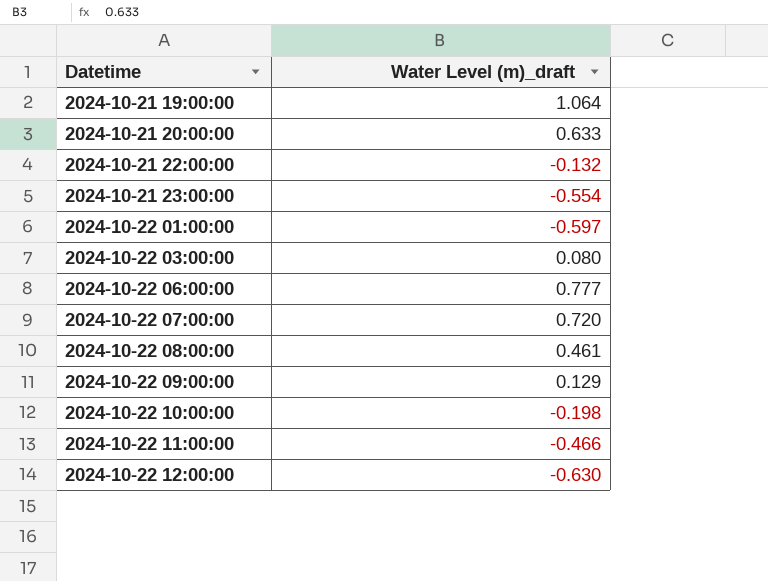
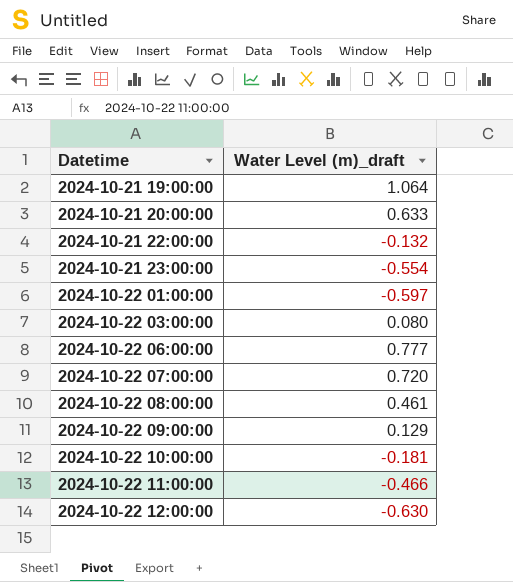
2024-10-22 10:00:00 | Water Level (m)_draft: -0.198 -> -0.181

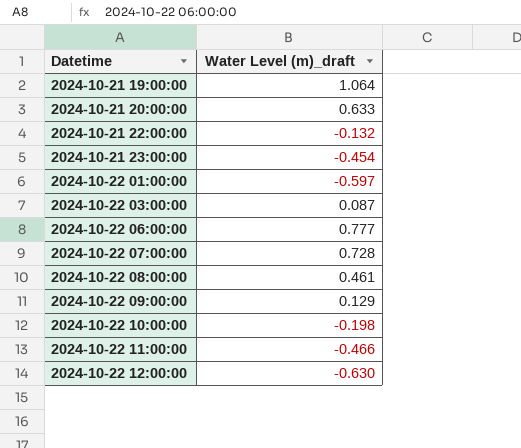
2024-10-21 23:00:00 | Water Level (m)_draft: -0.554 -> -0.454
2024-10-22 03:00:00 | Water Level (m)_draft: 0.080 -> 0.087
2024-10-22 07:00:00 | Water Level (m)_draft: 0.720 -> 0.728
2024-10-22 10:00:00 | Water Level (m)_draft: -0.181 -> -0.198

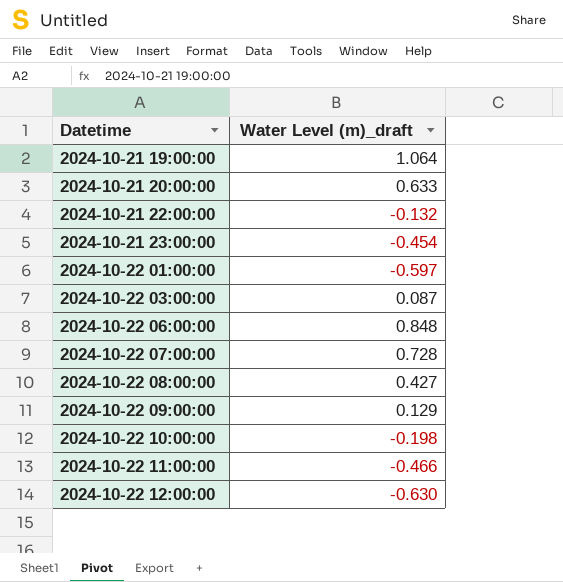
2024-10-22 06:00:00 | Water Level (m)_draft: 0.777 -> 0.848
2024-10-22 08:00:00 | Water Level (m)_draft: 0.461 -> 0.427

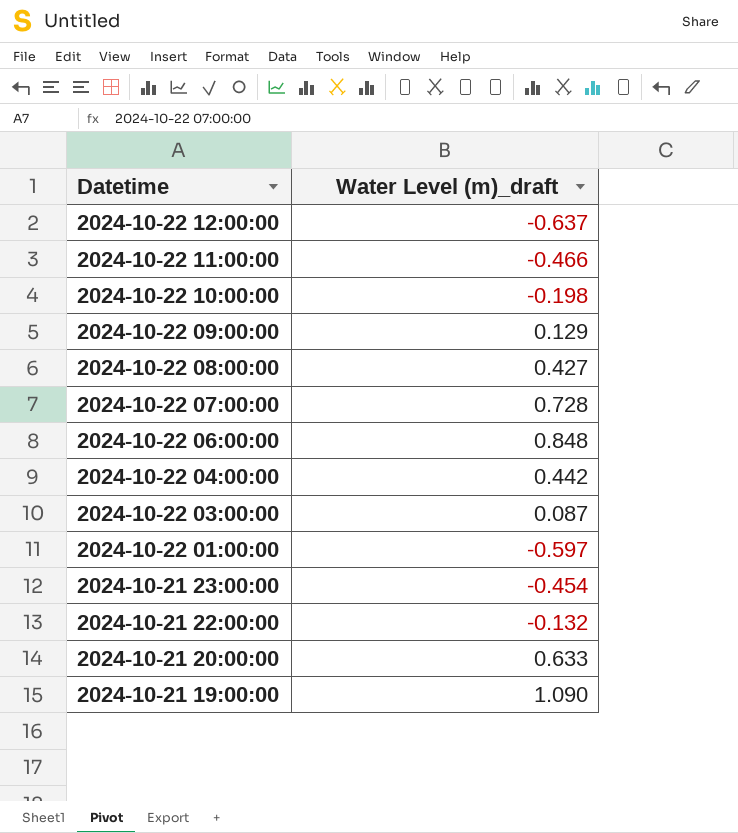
row order: Datetime ascending -> Datetime descending
2024-10-22 12:00:00 | Water Level (m)_draft: -0.630 -> -0.637
row 2024-10-22 04:00:00: none -> 0.442
2024-10-21 19:00:00 | Water Level (m)_draft: 1.064 -> 1.090

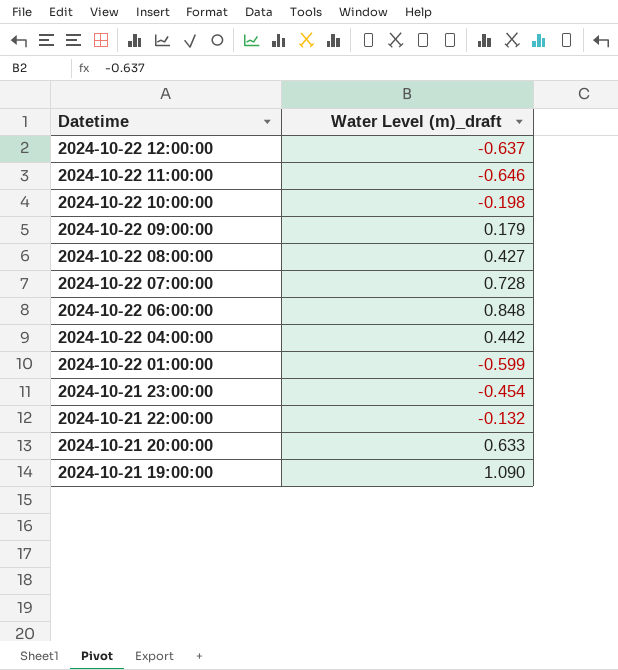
row 2024-10-22 03:00:00: 0.087 -> none
2024-10-22 11:00:00 | Water Level (m)_draft: -0.466 -> -0.646
2024-10-22 09:00:00 | Water Level (m)_draft: 0.129 -> 0.179
2024-10-22 01:00:00 | Water Level (m)_draft: -0.597 -> -0.599

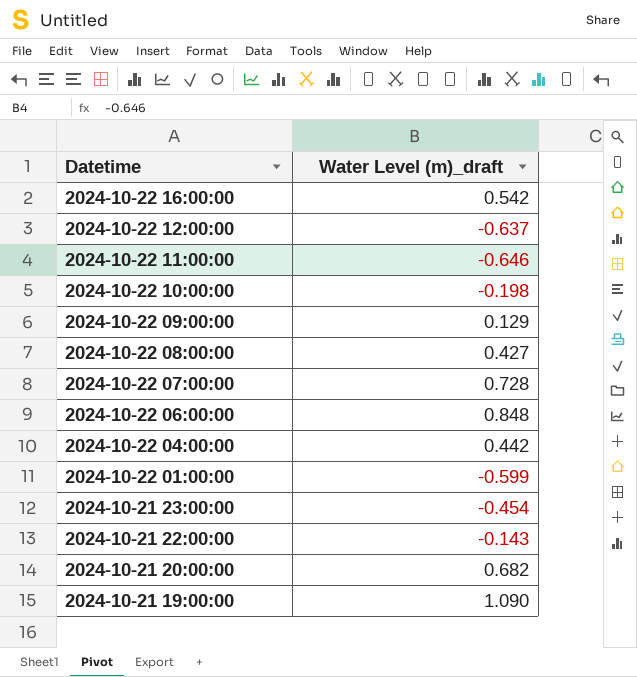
row 2024-10-22 16:00:00: none -> 0.542
2024-10-22 09:00:00 | Water Level (m)_draft: 0.179 -> 0.129
2024-10-21 22:00:00 | Water Level (m)_draft: -0.132 -> -0.143
2024-10-21 20:00:00 | Water Level (m)_draft: 0.633 -> 0.682

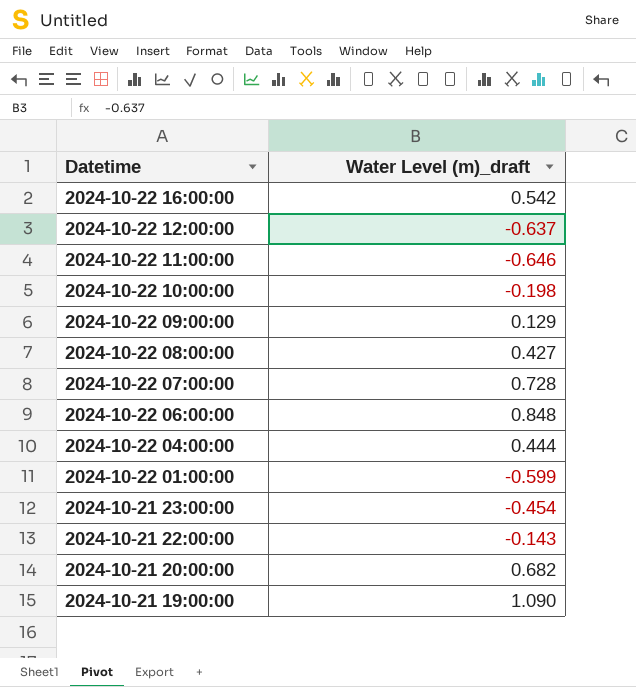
2024-10-22 04:00:00 | Water Level (m)_draft: 0.442 -> 0.444

